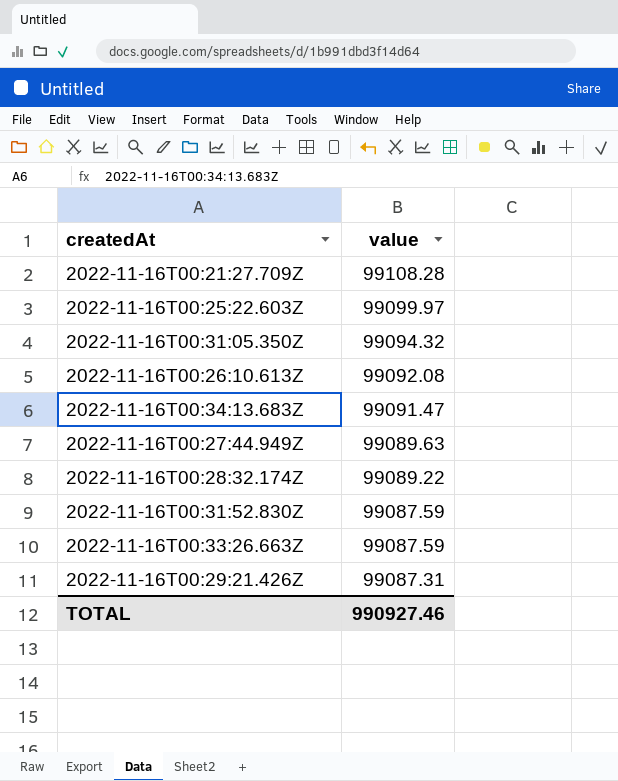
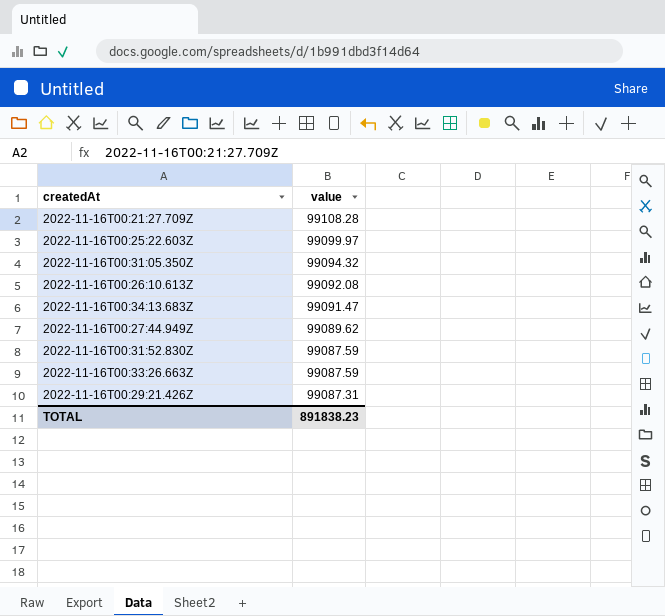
row 2022-11-16T00:28:32.174Z: 99089.22 -> none
2022-11-16T00:27:44.949Z | value: 99089.63 -> 99089.62
TOTAL | value: 990927.46 -> 891838.23

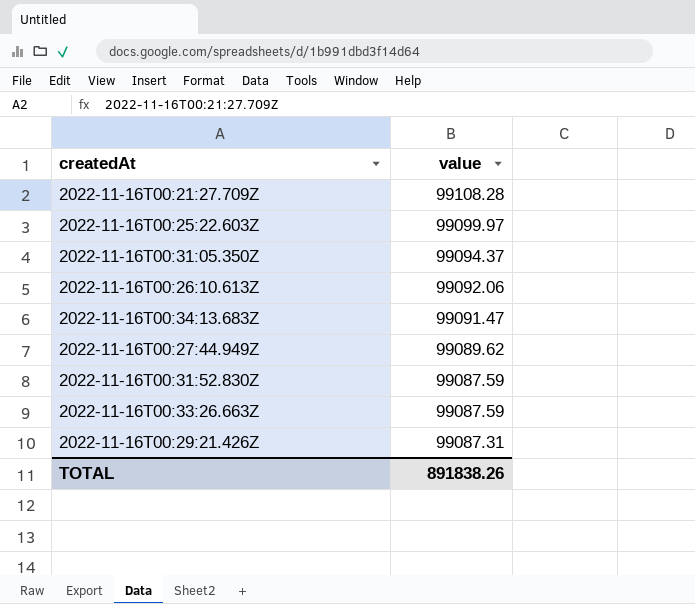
2022-11-16T00:31:05.350Z | value: 99094.32 -> 99094.37
2022-11-16T00:26:10.613Z | value: 99092.08 -> 99092.06
TOTAL | value: 891838.23 -> 891838.26

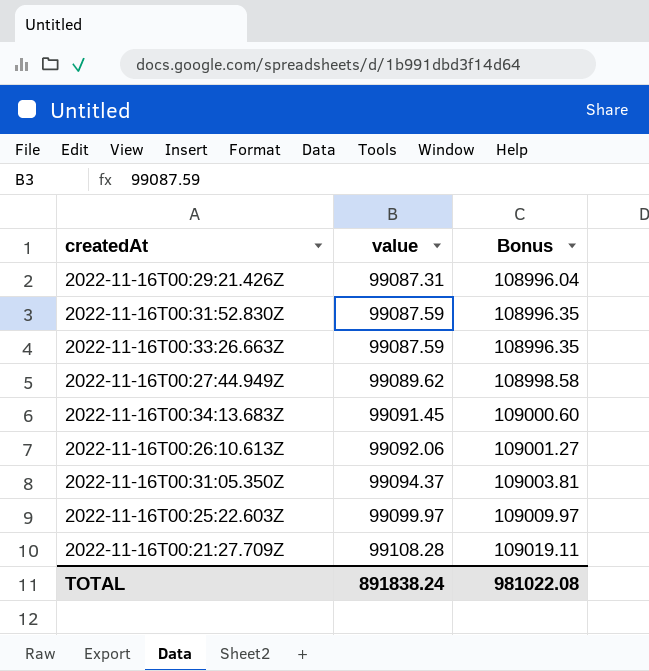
row order: value descending -> value ascending
column Bonus | formula: none -> [value] * 1.1
2022-11-16T00:34:13.683Z | value: 99091.47 -> 99091.45
TOTAL | value: 891838.26 -> 891838.24

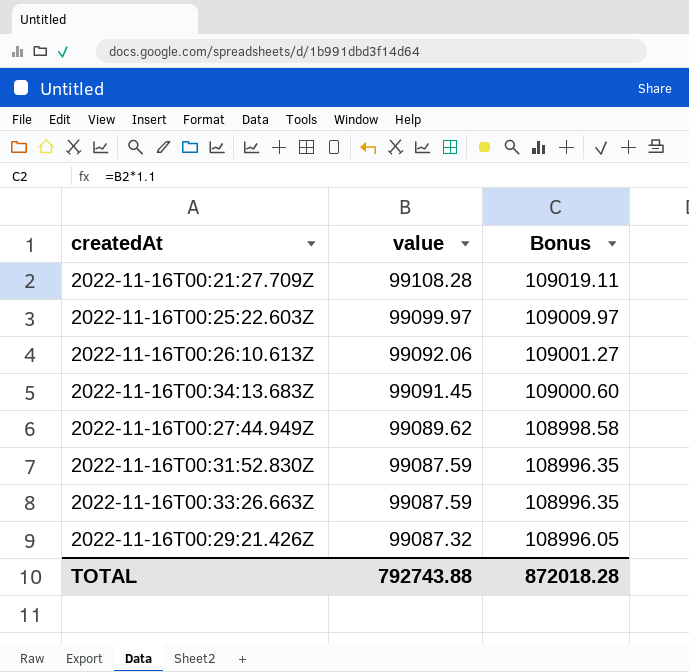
row order: value ascending -> value descending
row 2022-11-16T00:31:05.350Z: 99094.37 | 109003.81 -> none
2022-11-16T00:29:21.426Z | value: 99087.31 -> 99087.32
2022-11-16T00:29:21.426Z | Bonus: 108996.04 -> 108996.05
TOTAL | value: 891838.24 -> 792743.88
TOTAL | Bonus: 981022.08 -> 872018.28

